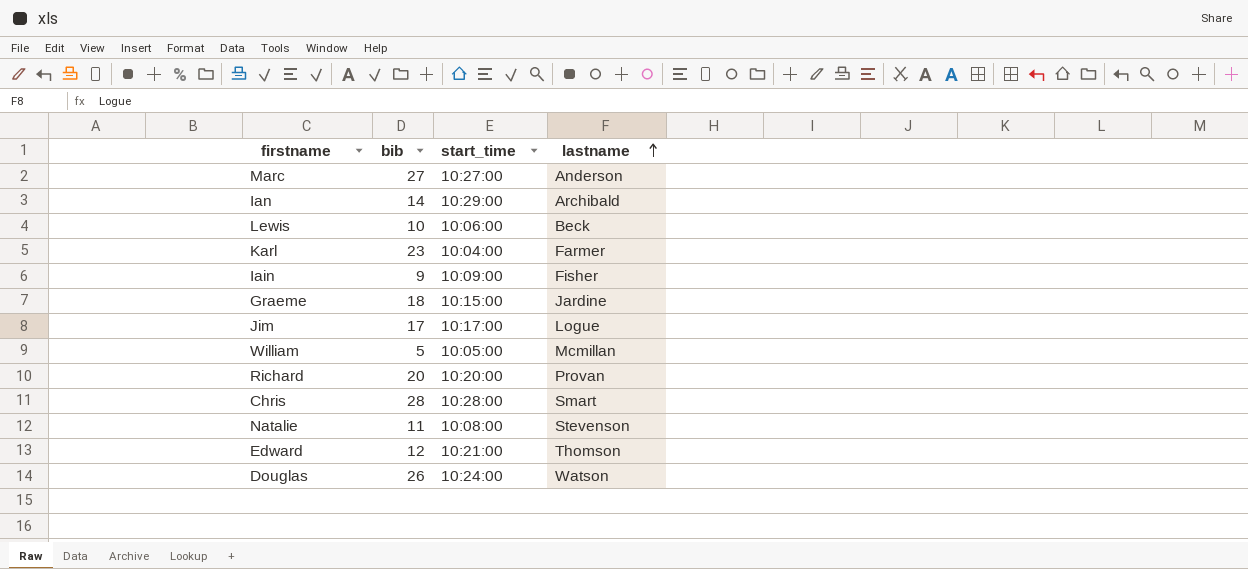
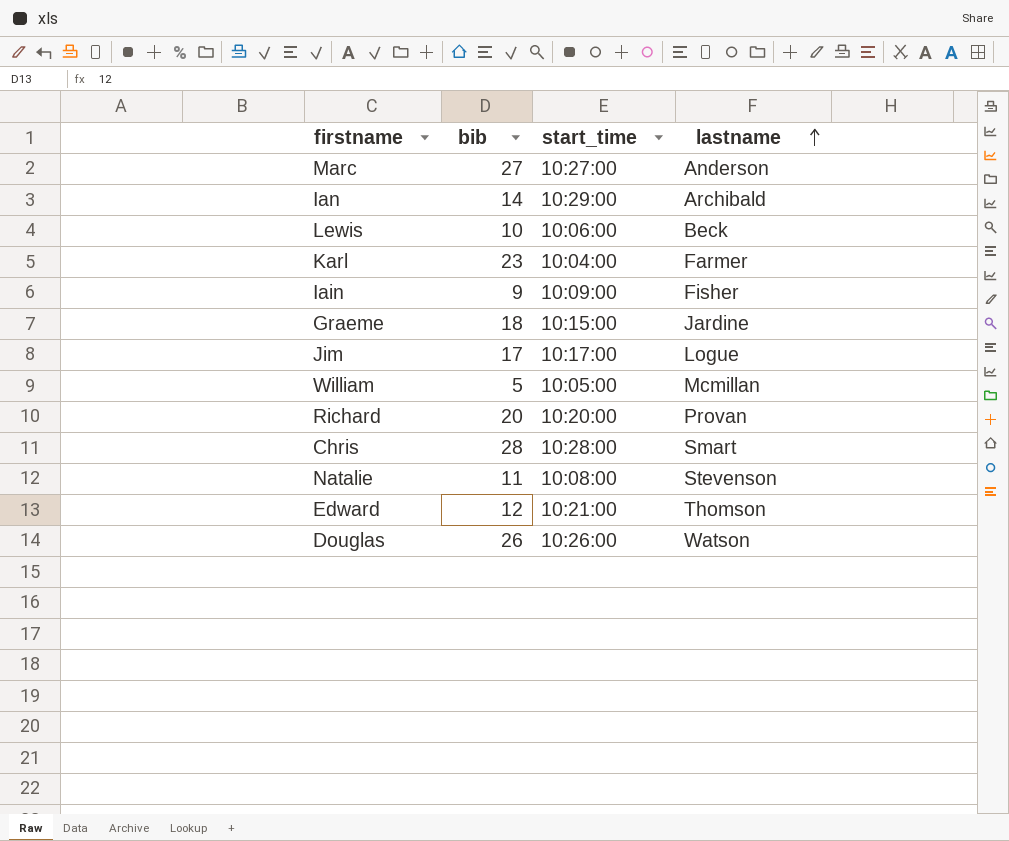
Douglas | start_time: 10:24:00 -> 10:26:00

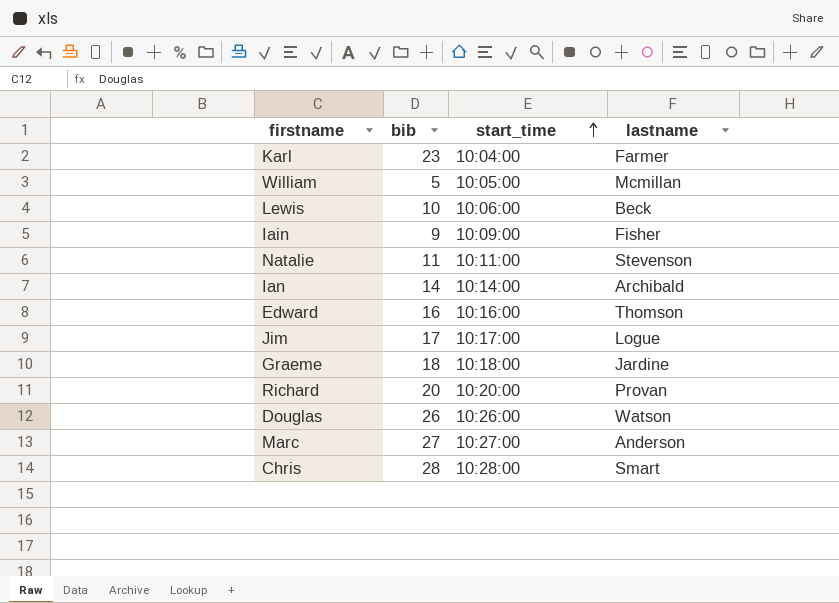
row order: lastname ascending -> start_time ascending
Natalie | start_time: 10:08:00 -> 10:11:00
Ian | start_time: 10:29:00 -> 10:14:00
Edward | bib: 12 -> 16
Edward | start_time: 10:21:00 -> 10:16:00
Graeme | start_time: 10:15:00 -> 10:18:00

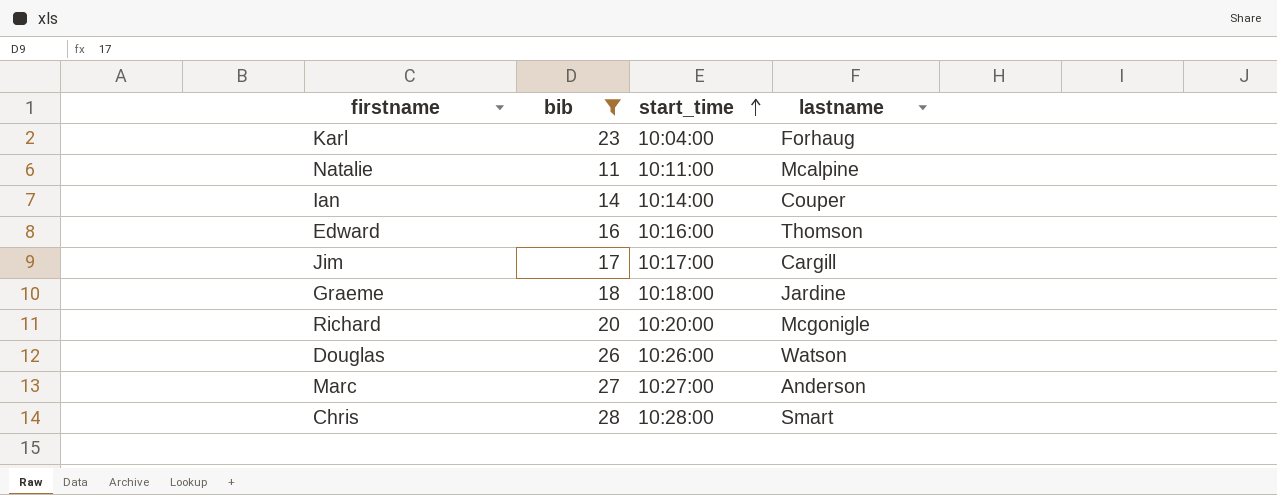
filter: none -> bib >= 11
Karl | lastname: Farmer -> Forhaug
Natalie | lastname: Stevenson -> Mcalpine
Ian | lastname: Archibald -> Couper
Jim | lastname: Logue -> Cargill
Richard | lastname: Provan -> Mcgonigle

